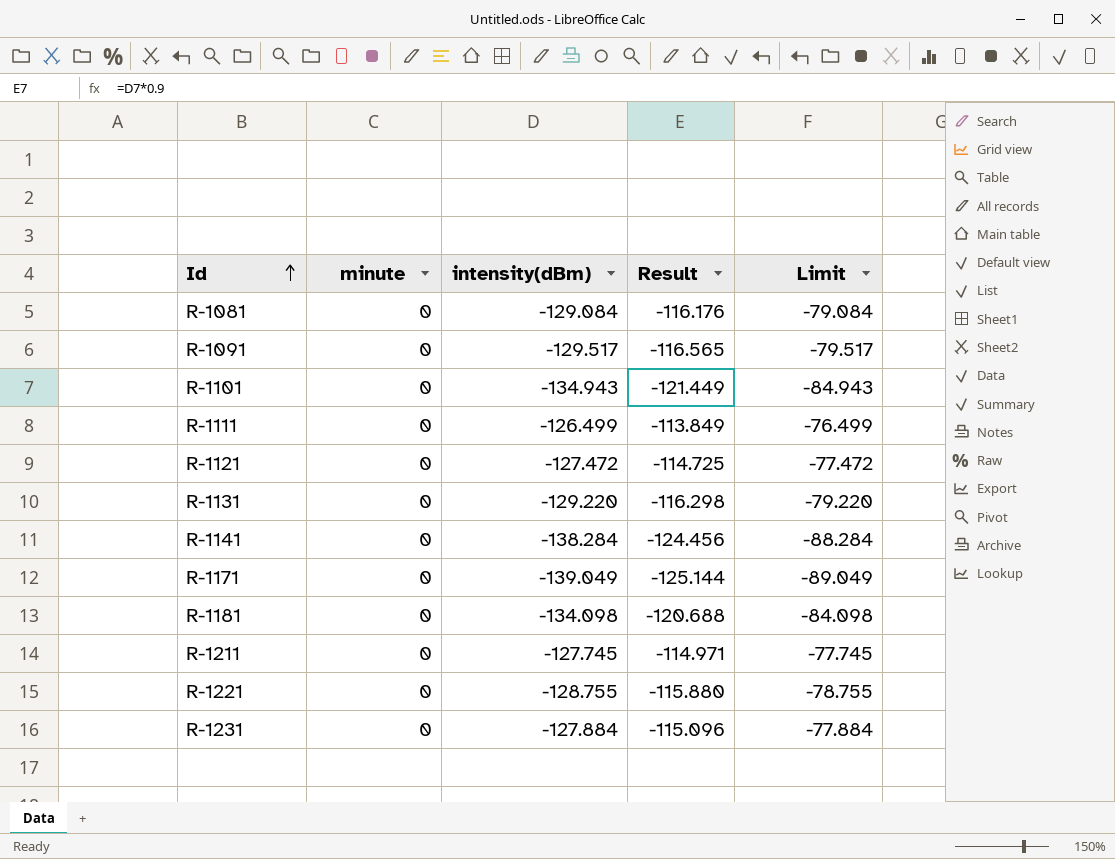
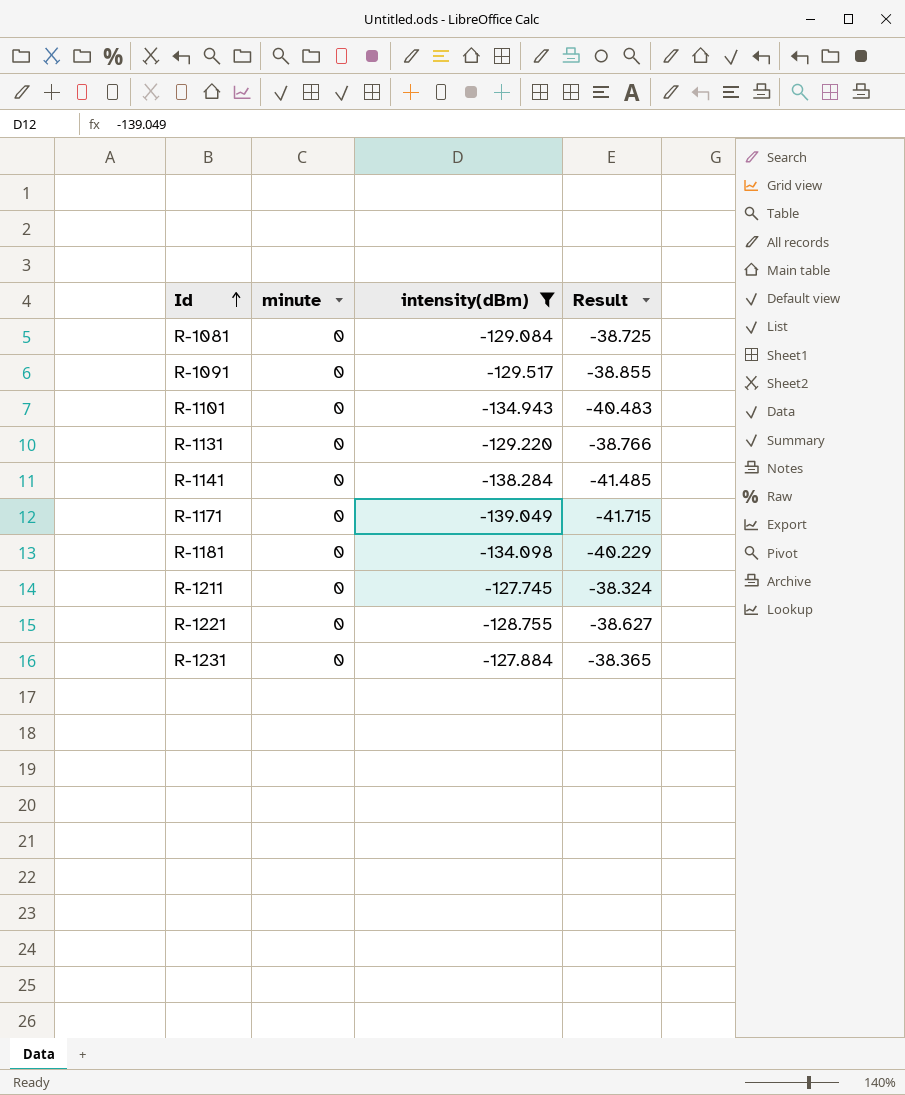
filter: none -> intensity(dBm) <= -127.745
column Limit | formula: [intensity(dBm)] + 50 -> none
column Result | formula: [intensity(dBm)] * 0.9 -> [intensity(dBm)] * 0.3

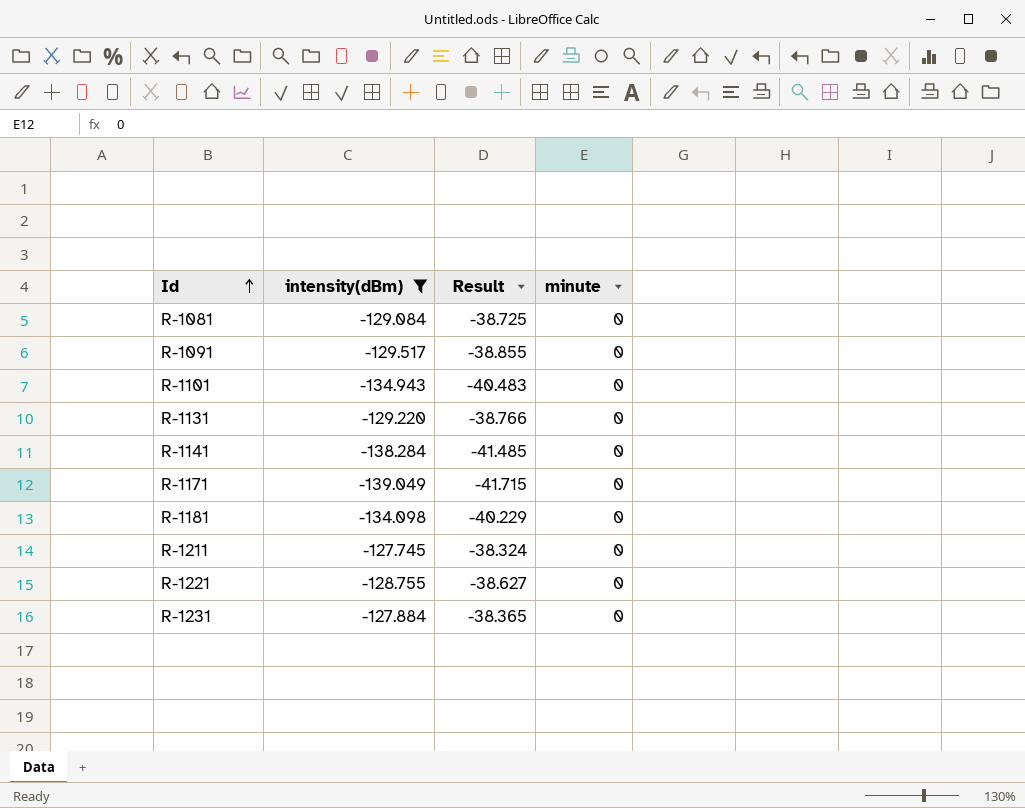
column minute | position: 2 -> 4

